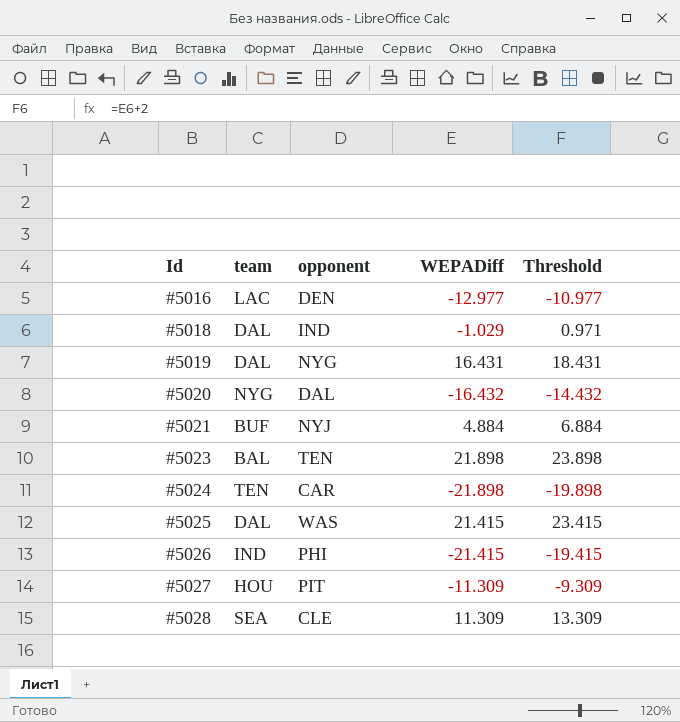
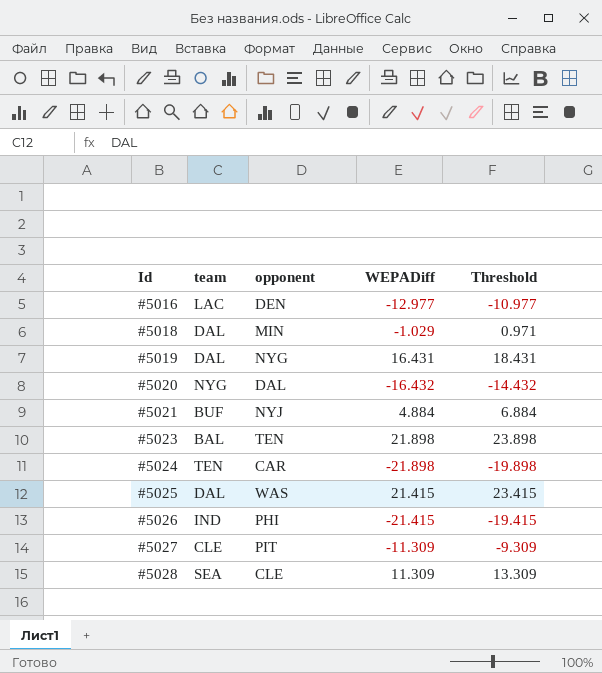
#5018 | opponent: IND -> MIN
#5027 | team: HOU -> CLE

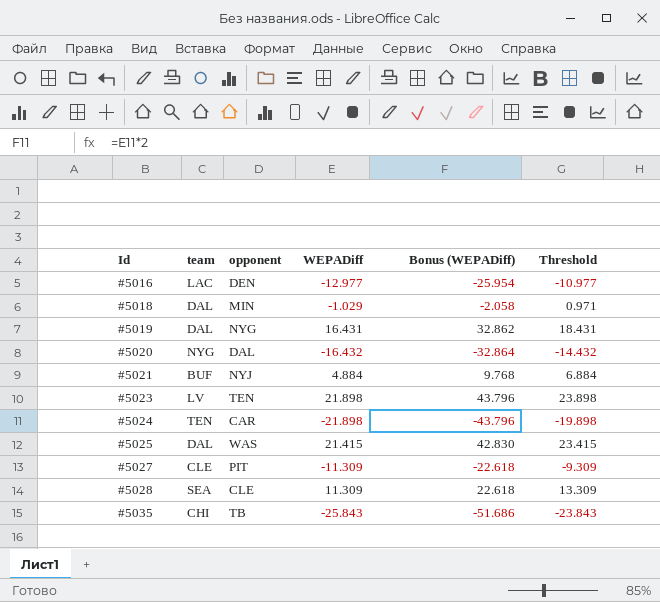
column Bonus (WEPADiff) | formula: none -> [WEPADiff] * 2
row #5026: IND | PHI | -21.415 | -19.415 -> none
#5023 | team: BAL -> LV
row #5035: none -> CHI | TB | -25.843 | -51.686 | -23.843

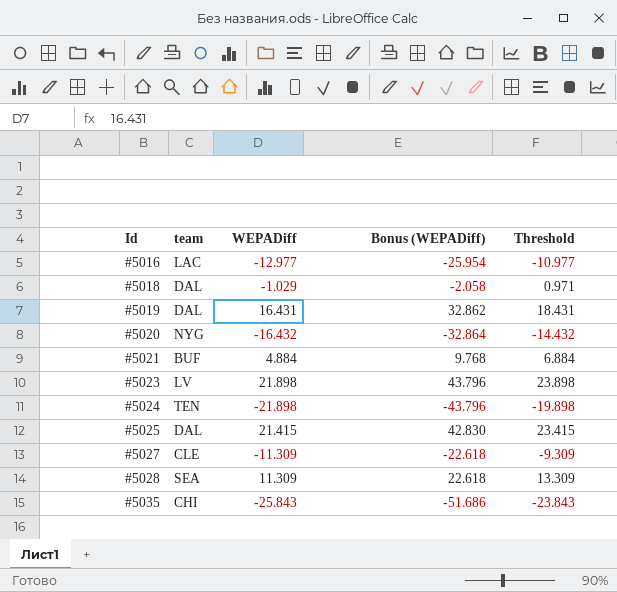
column opponent | position: 3 -> none

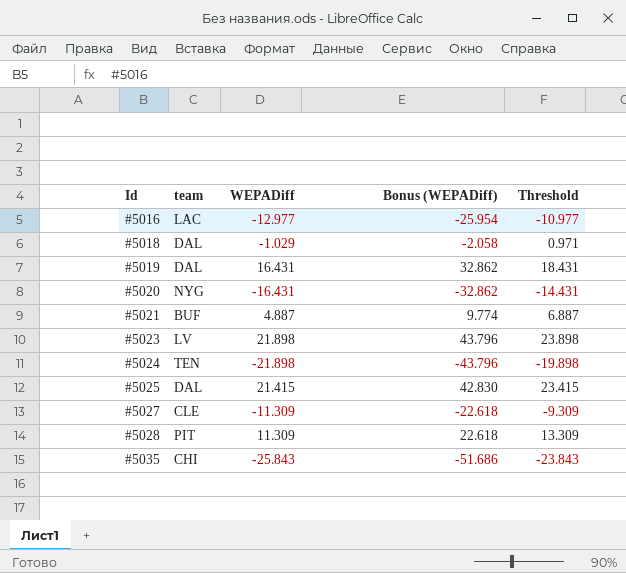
#5020 | WEPADiff: -16.432 -> -16.431
#5020 | Bonus (WEPADiff): -32.864 -> -32.862
#5020 | Threshold: -14.432 -> -14.431
#5021 | WEPADiff: 4.884 -> 4.887
#5021 | Bonus (WEPADiff): 9.768 -> 9.774
#5021 | Threshold: 6.884 -> 6.887
#5028 | team: SEA -> PIT

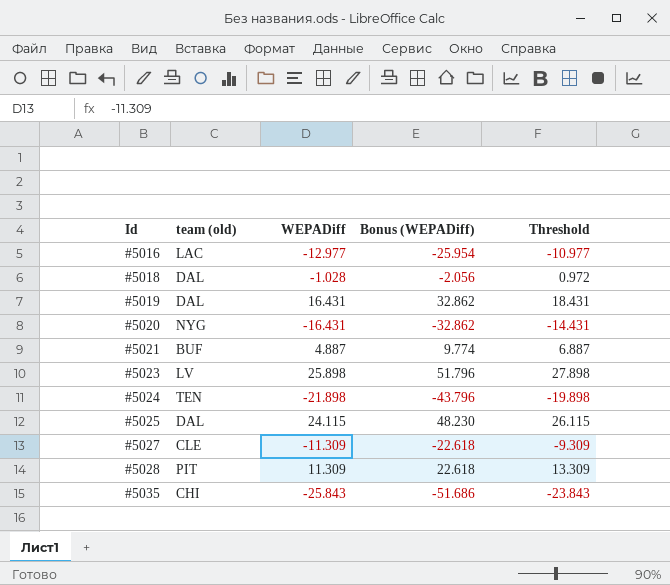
column name: team -> team (old)
#5018 | WEPADiff: -1.029 -> -1.028
#5018 | Bonus (WEPADiff): -2.058 -> -2.056
#5018 | Threshold: 0.971 -> 0.972
#5023 | WEPADiff: 21.898 -> 25.898
#5023 | Bonus (WEPADiff): 43.796 -> 51.796
#5023 | Threshold: 23.898 -> 27.898
#5025 | WEPADiff: 21.415 -> 24.115
#5025 | Bonus (WEPADiff): 42.830 -> 48.230
#5025 | Threshold: 23.415 -> 26.115

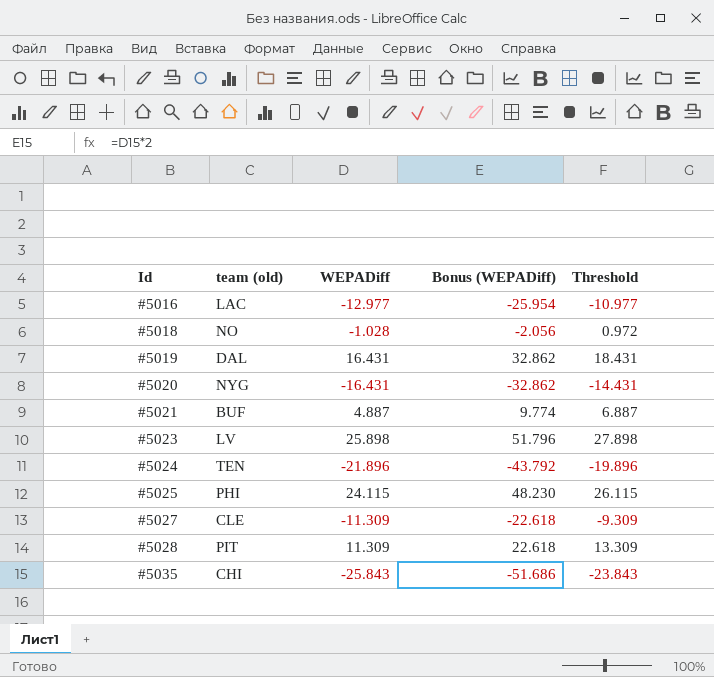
#5018 | team (old): DAL -> NO
#5024 | WEPADiff: -21.898 -> -21.896
#5024 | Bonus (WEPADiff): -43.796 -> -43.792
#5024 | Threshold: -19.898 -> -19.896
#5025 | team (old): DAL -> PHI

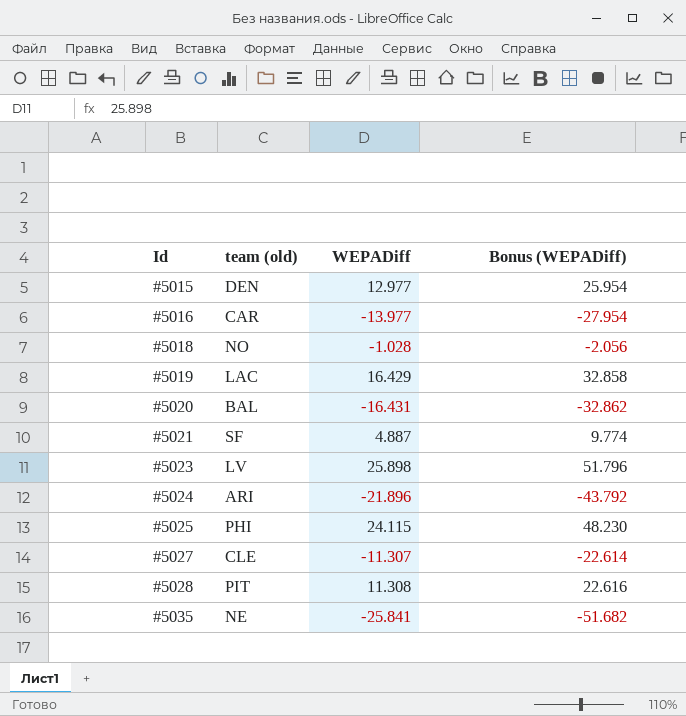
column Threshold | formula: [WEPADiff] + 2 -> none
row #5015: none -> DEN | 12.977 | 25.954
#5016 | team (old): LAC -> CAR
#5016 | WEPADiff: -12.977 -> -13.977
#5016 | Bonus (WEPADiff): -25.954 -> -27.954
#5019 | team (old): DAL -> LAC
#5019 | WEPADiff: 16.431 -> 16.429
#5019 | Bonus (WEPADiff): 32.862 -> 32.858
#5020 | team (old): NYG -> BAL
#5021 | team (old): BUF -> SF
#5024 | team (old): TEN -> ARI
#5027 | WEPADiff: -11.309 -> -11.307
#5027 | Bonus (WEPADiff): -22.618 -> -22.614
#5028 | WEPADiff: 11.309 -> 11.308
#5028 | Bonus (WEPADiff): 22.618 -> 22.616
#5035 | team (old): CHI -> NE
#5035 | WEPADiff: -25.843 -> -25.841
#5035 | Bonus (WEPADiff): -51.686 -> -51.682

